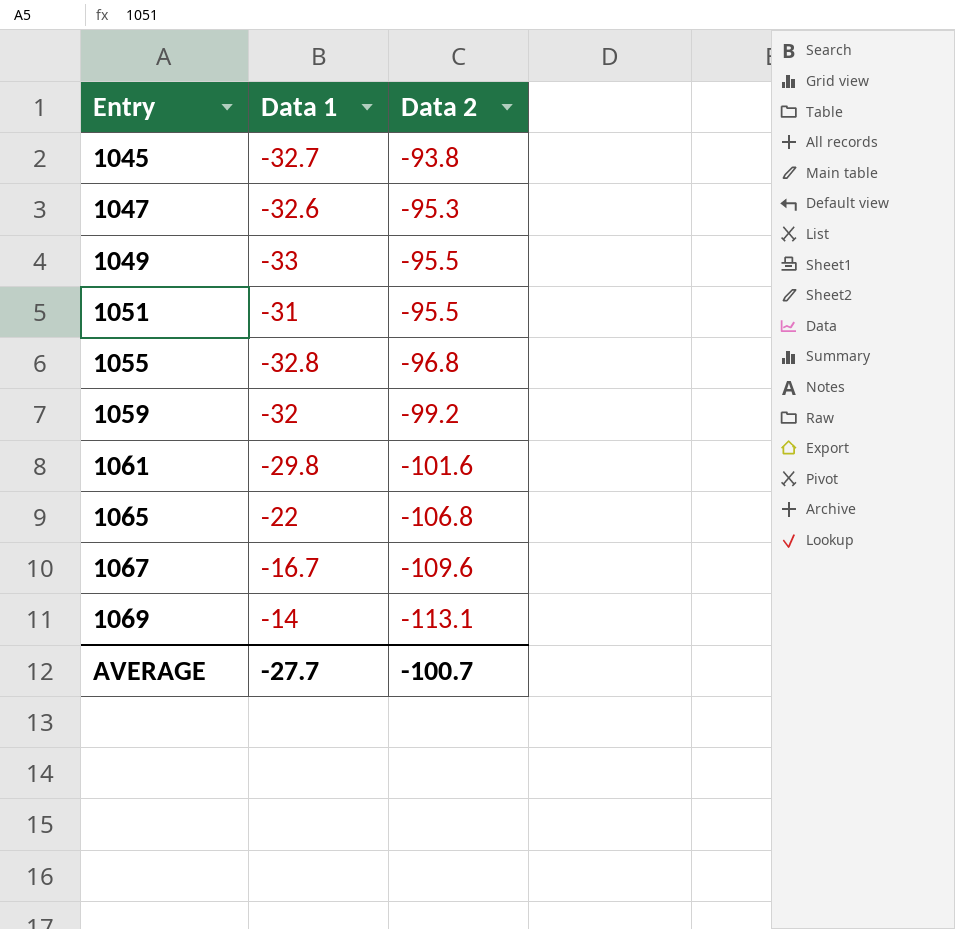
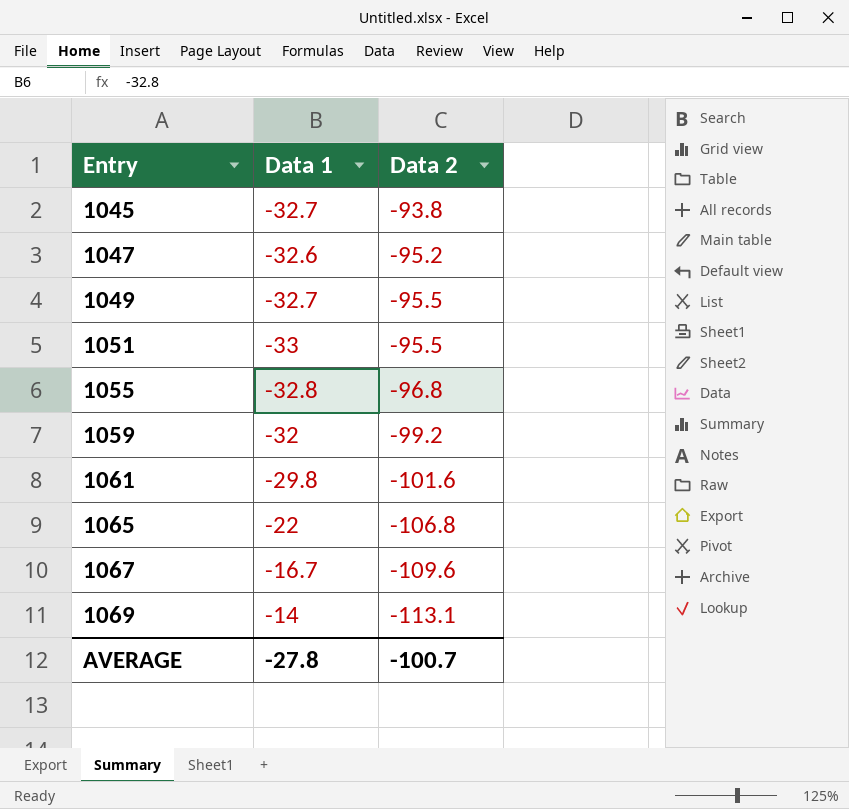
1047 | Data 2: -95.3 -> -95.2
1049 | Data 1: -33 -> -32.7
1051 | Data 1: -31 -> -33
AVERAGE | Data 1: -27.7 -> -27.8

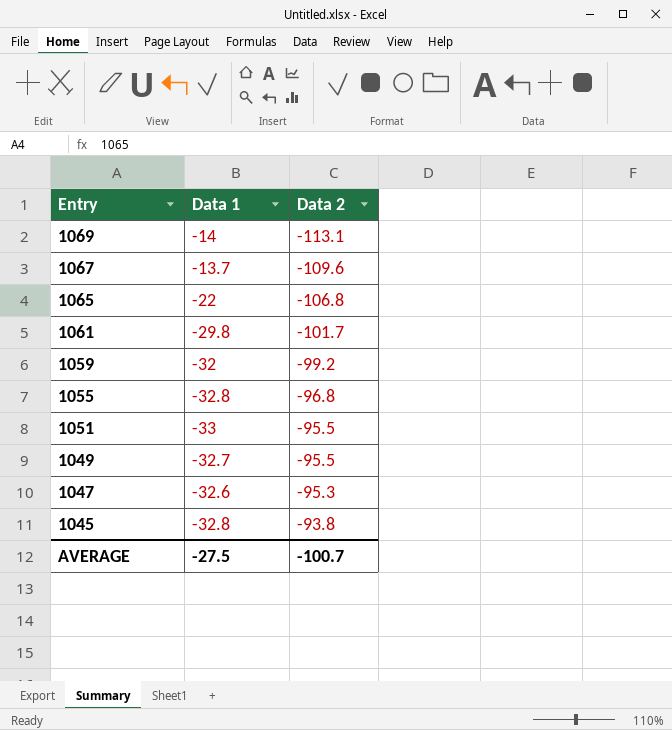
row order: Entry ascending -> Entry descending
1067 | Data 1: -16.7 -> -13.7
1061 | Data 2: -101.6 -> -101.7
1047 | Data 2: -95.2 -> -95.3
1045 | Data 1: -32.7 -> -32.8
AVERAGE | Data 1: -27.8 -> -27.5

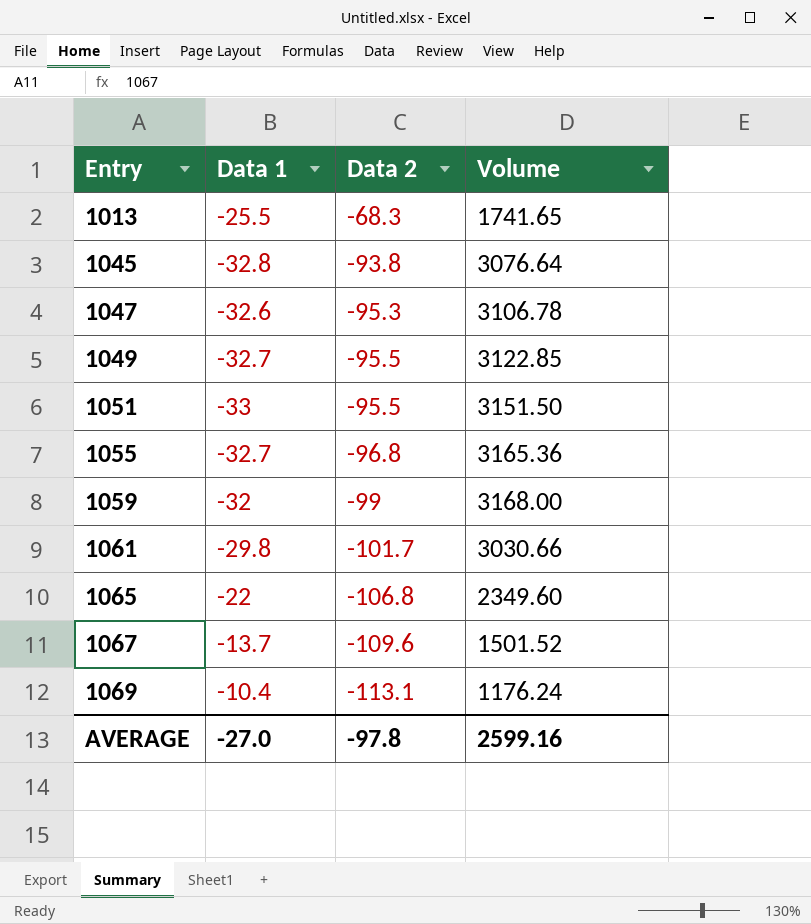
row order: Entry descending -> Entry ascending
column Volume | formula: none -> [Data 1] * [Data 2]
row 1013: none -> -25.5 | -68.3 | 1741.65
1055 | Data 1: -32.8 -> -32.7
1059 | Data 2: -99.2 -> -99
1069 | Data 1: -14 -> -10.4
AVERAGE | Data 1: -27.5 -> -27.0
AVERAGE | Data 2: -100.7 -> -97.8

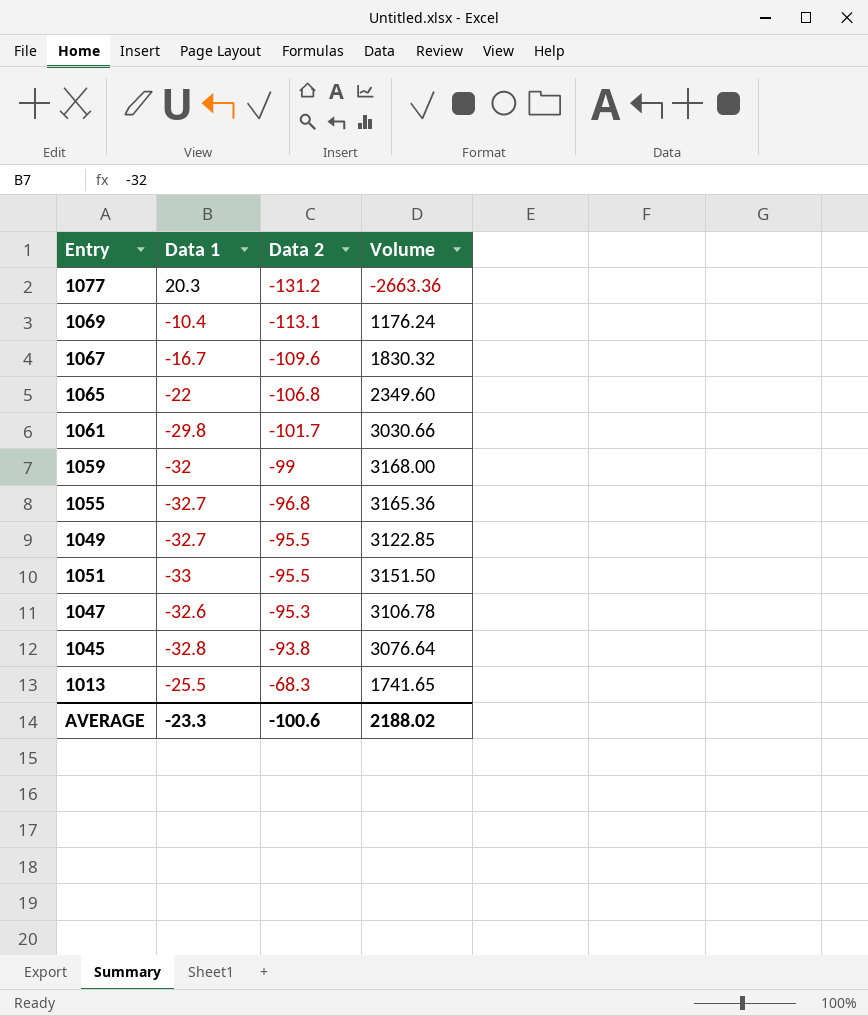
row order: Entry ascending -> Data 2 ascending
row 1077: none -> 20.3 | -131.2 | -2663.36
1067 | Data 1: -13.7 -> -16.7
1067 | Volume: 1501.52 -> 1830.32
AVERAGE | Data 1: -27.0 -> -23.3
AVERAGE | Data 2: -97.8 -> -100.6
AVERAGE | Volume: 2599.16 -> 2188.02

